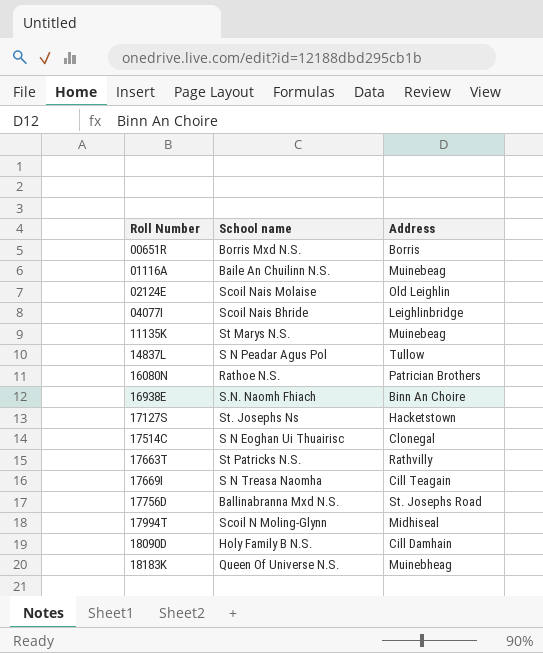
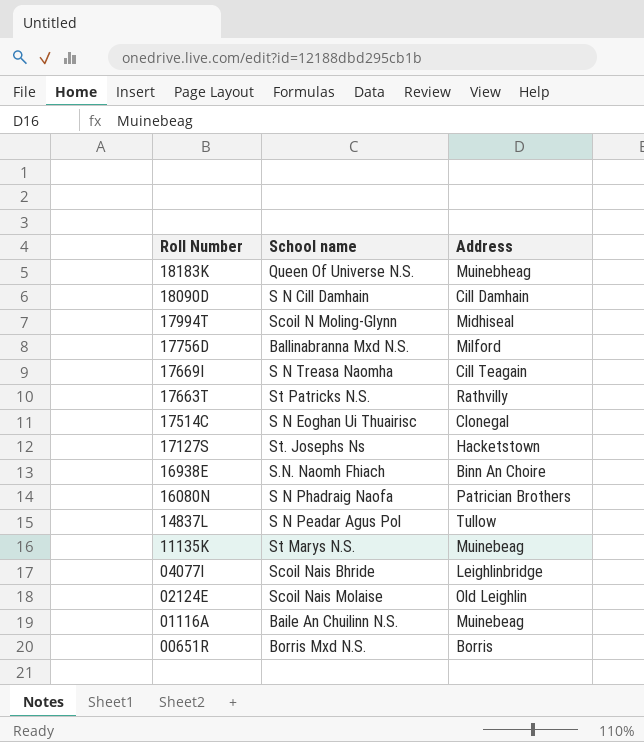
row order: Roll Number ascending -> Roll Number descending
18090D | School name: Holy Family B N.S. -> S N Cill Damhain
17756D | Address: St. Josephs Road -> Milford
16080N | School name: Rathoe N.S. -> S N Phadraig Naofa

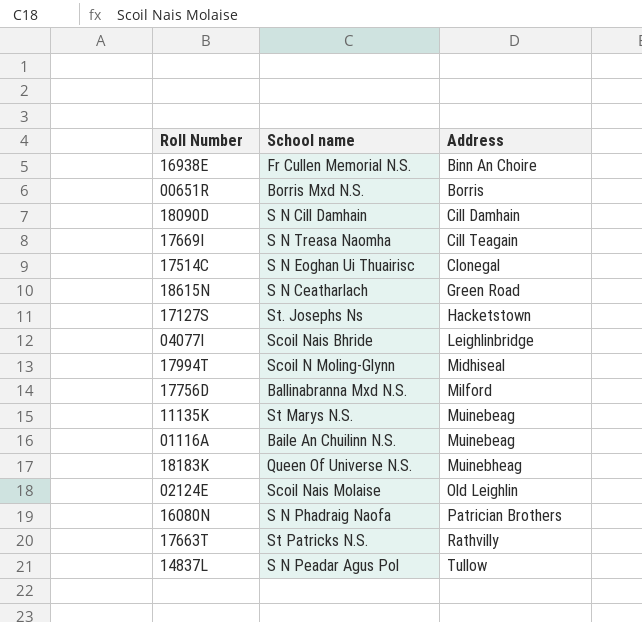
row order: Roll Number descending -> Address ascending
16938E | School name: S.N. Naomh Fhiach -> Fr Cullen Memorial N.S.
row 18615N: none -> S N Ceatharlach | Green Road

